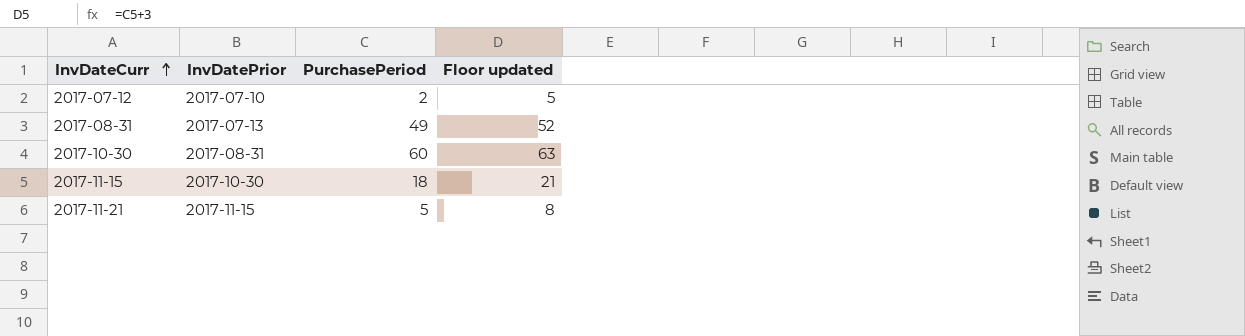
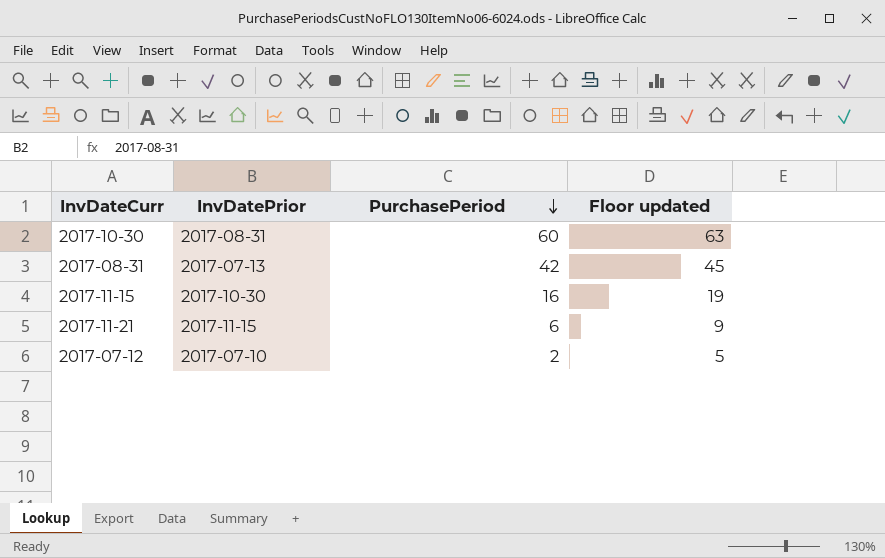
row order: InvDateCurr ascending -> PurchasePeriod descending
2017-08-31 | PurchasePeriod: 49 -> 42
2017-08-31 | Floor updated: 52 -> 45
2017-11-15 | PurchasePeriod: 18 -> 16
2017-11-15 | Floor updated: 21 -> 19
2017-11-21 | PurchasePeriod: 5 -> 6
2017-11-21 | Floor updated: 8 -> 9

